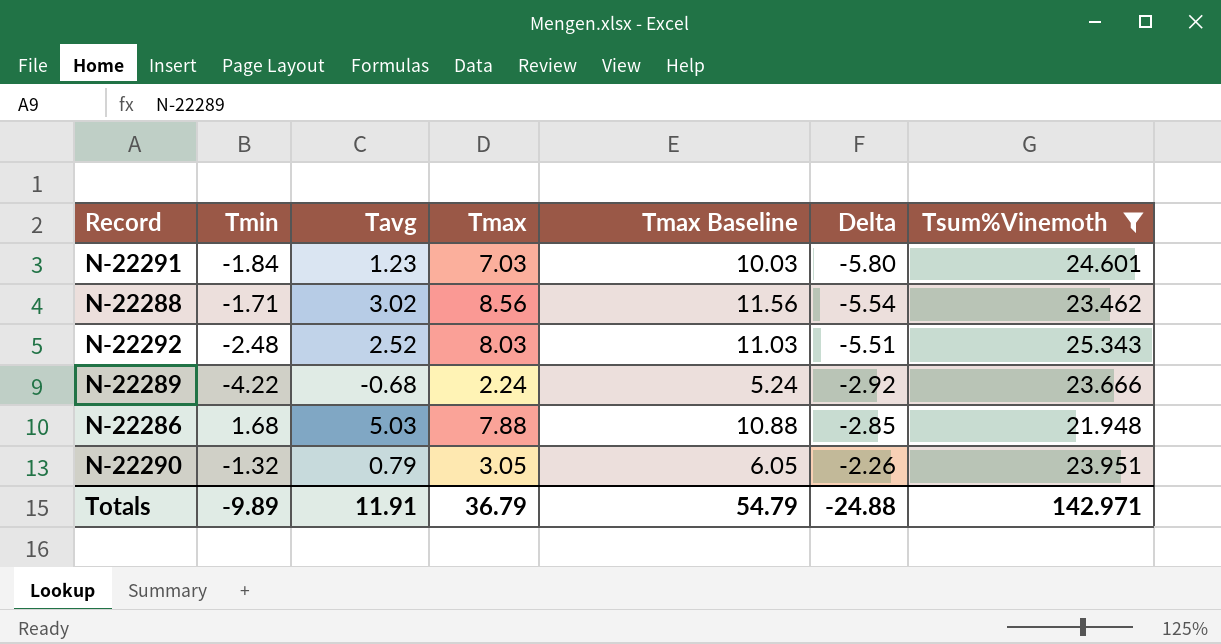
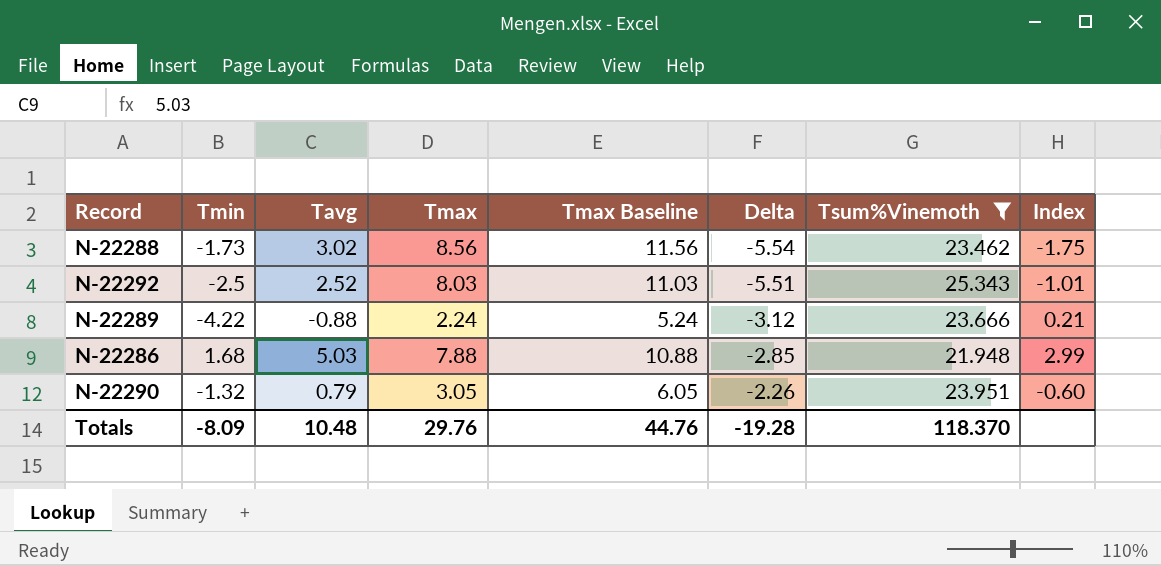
column Index | formula: none -> [Tavg] / [Tmin]
row N-22291: -1.84 | 1.23 | 7.03 | 10.03 | -5.80 | 24.601 -> none
N-22288 | Tmin: -1.71 -> -1.73
N-22292 | Tmin: -2.48 -> -2.5
N-22289 | Tavg: -0.68 -> -0.88
N-22289 | Delta: -2.92 -> -3.12
Totals | Tmin: -9.89 -> -8.09
Totals | Tavg: 11.91 -> 10.48
Totals | Tmax: 36.79 -> 29.76
Totals | Tmax Baseline: 54.79 -> 44.76
Totals | Delta: -24.88 -> -19.28
Totals | Tsum%Vinemoth: 142.971 -> 118.370

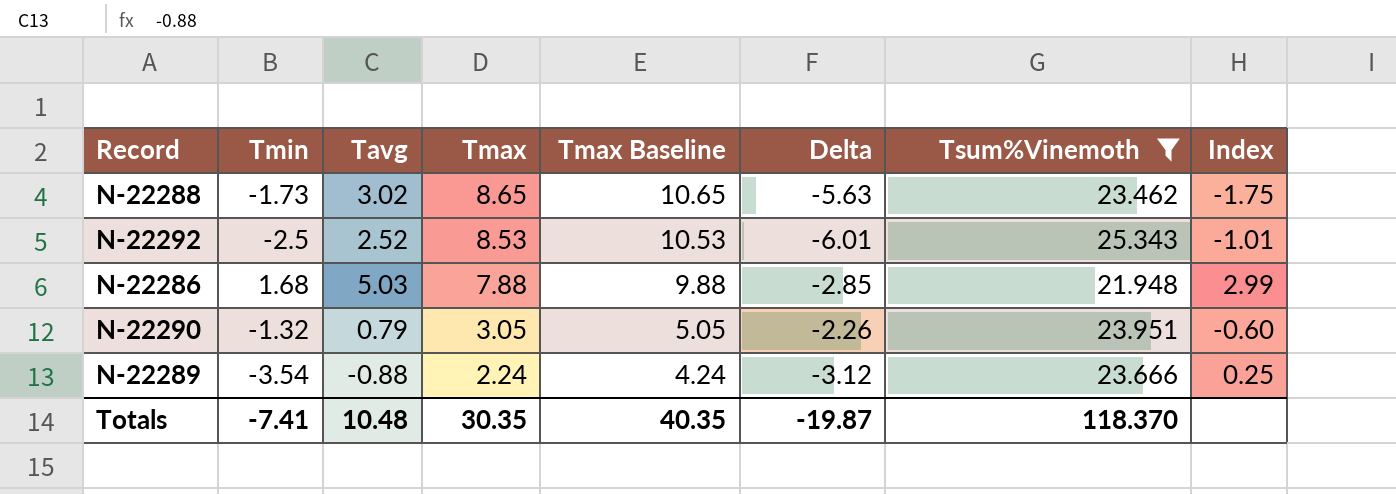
row order: Delta ascending -> Tmax descending
column Tmax Baseline | formula: [Tmax] + 3 -> [Tmax] + 2
N-22288 | Tmax: 8.56 -> 8.65
N-22288 | Delta: -5.54 -> -5.63
N-22292 | Tmax: 8.03 -> 8.53
N-22292 | Delta: -5.51 -> -6.01
N-22289 | Tmin: -4.22 -> -3.54
N-22289 | Index: 0.21 -> 0.25
Totals | Tmin: -8.09 -> -7.41
Totals | Tmax: 29.76 -> 30.35
Totals | Tmax Baseline: 44.76 -> 40.35
Totals | Delta: -19.28 -> -19.87

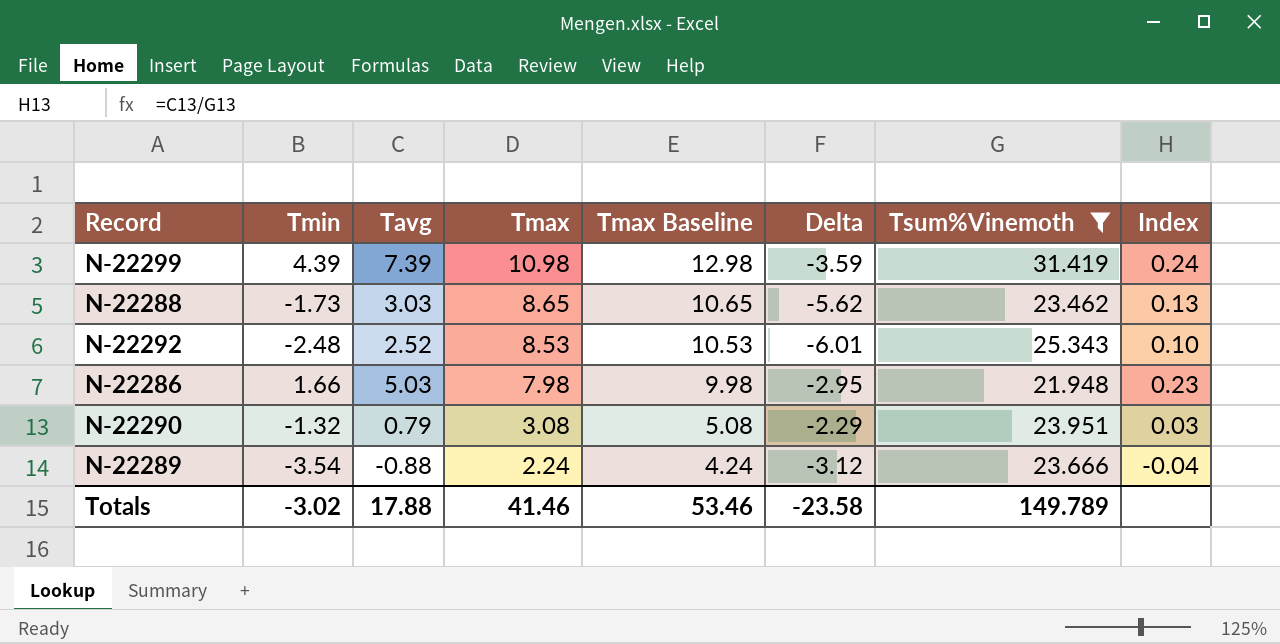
column Index | formula: [Tavg] / [Tmin] -> [Tavg] / [Tsum%Vinemoth]
row N-22299: none -> 4.39 | 7.39 | 10.98 | 12.98 | -3.59 | 31.419 | 0.24
N-22288 | Tavg: 3.02 -> 3.03
N-22288 | Delta: -5.63 -> -5.62
N-22292 | Tmin: -2.5 -> -2.48
N-22286 | Tmin: 1.68 -> 1.66
N-22286 | Tmax: 7.88 -> 7.98
N-22286 | Tmax Baseline: 9.88 -> 9.98
N-22286 | Delta: -2.85 -> -2.95
N-22290 | Tmax: 3.05 -> 3.08
N-22290 | Tmax Baseline: 5.05 -> 5.08
N-22290 | Delta: -2.26 -> -2.29
Totals | Tmin: -7.41 -> -3.02
Totals | Tavg: 10.48 -> 17.88
Totals | Tmax: 30.35 -> 41.46
Totals | Tmax Baseline: 40.35 -> 53.46
Totals | Delta: -19.87 -> -23.58
Totals | Tsum%Vinemoth: 118.370 -> 149.789

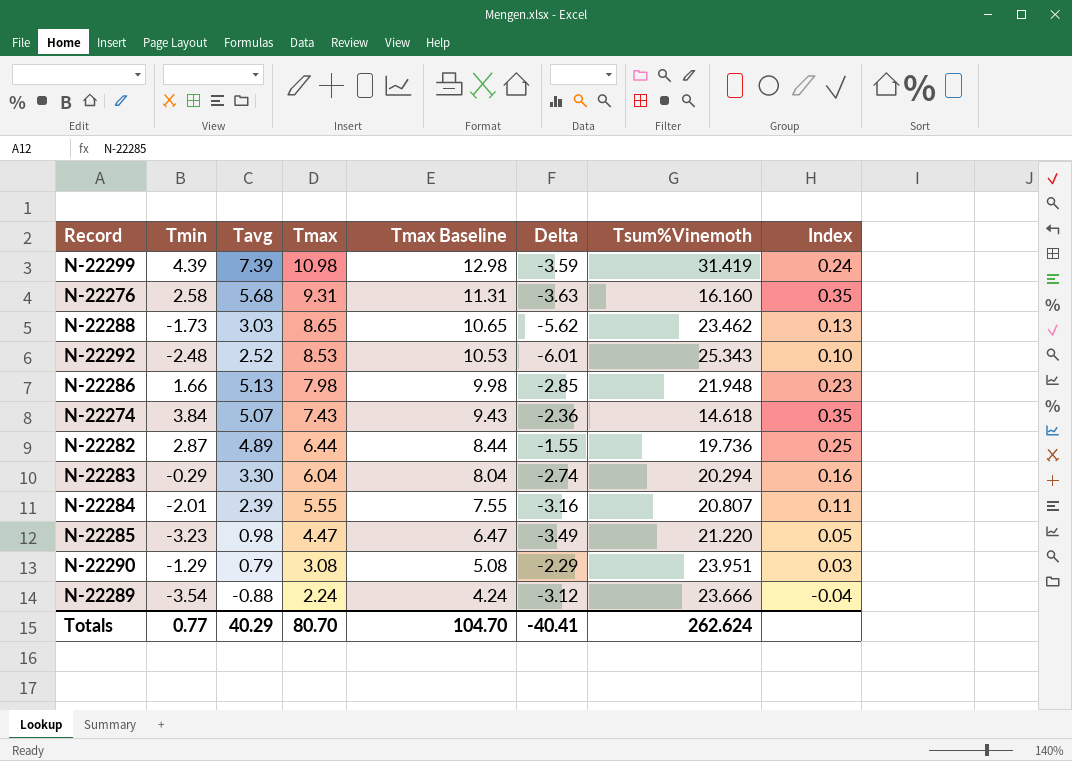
filter: Tsum%Vinemoth >= 21.948 -> none
N-22286 | Tavg: 5.03 -> 5.13
N-22286 | Delta: -2.95 -> -2.85
N-22290 | Tmin: -1.32 -> -1.29
Totals | Tmin: -3.02 -> 0.77
Totals | Tavg: 17.88 -> 40.29
Totals | Tmax: 41.46 -> 80.70
Totals | Tmax Baseline: 53.46 -> 104.70
Totals | Delta: -23.58 -> -40.41
Totals | Tsum%Vinemoth: 149.789 -> 262.624

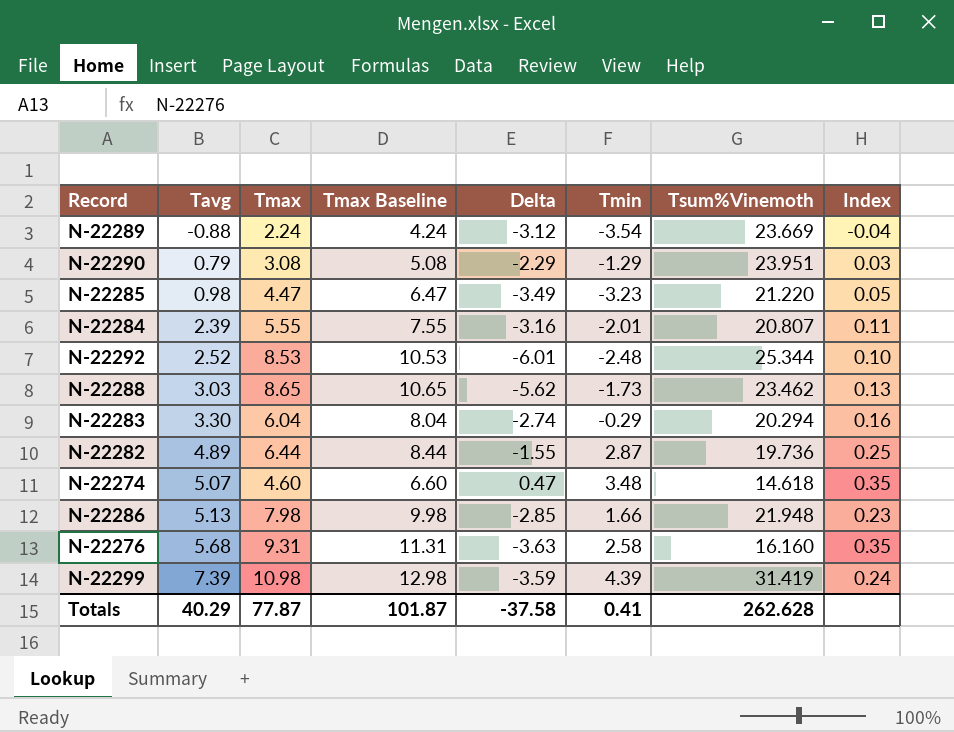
row order: Tmax descending -> Tavg ascending
column Tmin | position: 2 -> 6
N-22289 | Tsum%Vinemoth: 23.666 -> 23.669
N-22292 | Tsum%Vinemoth: 25.343 -> 25.344
N-22274 | Tmax: 7.43 -> 4.60
N-22274 | Tmax Baseline: 9.43 -> 6.60
N-22274 | Delta: -2.36 -> 0.47
N-22274 | Tmin: 3.84 -> 3.48
Totals | Tmax: 80.70 -> 77.87
Totals | Tmax Baseline: 104.70 -> 101.87
Totals | Delta: -40.41 -> -37.58
Totals | Tmin: 0.77 -> 0.41
Totals | Tsum%Vinemoth: 262.624 -> 262.628

